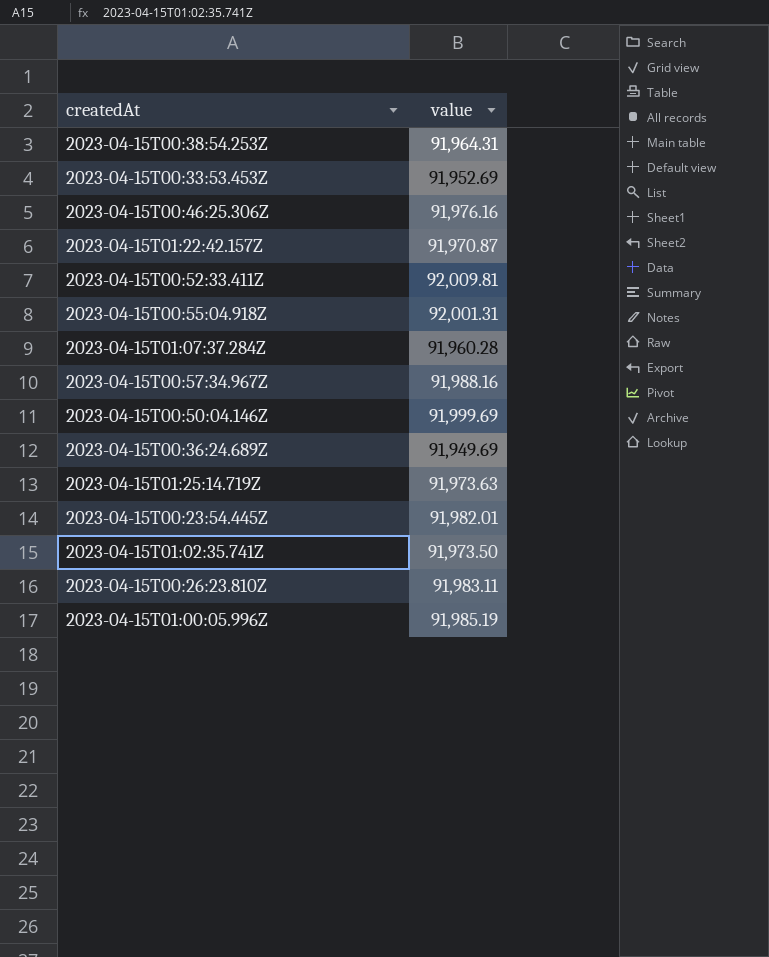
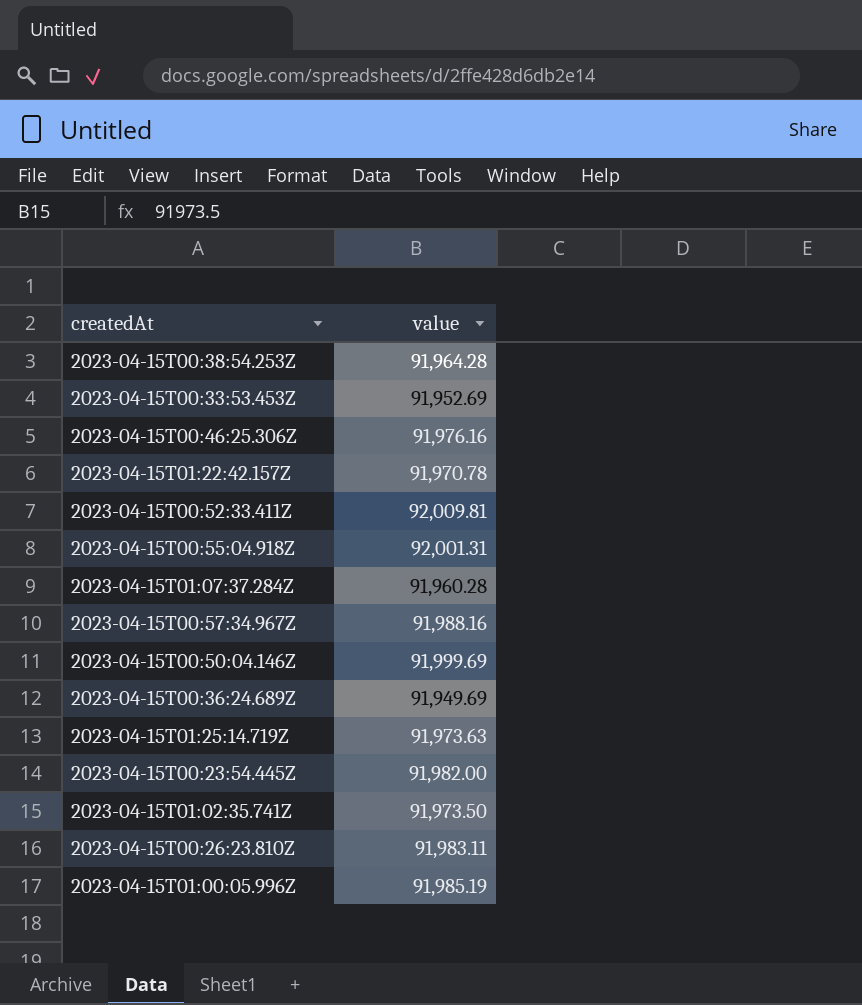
2023-04-15T00:38:54.253Z | value: 91,964.31 -> 91,964.28
2023-04-15T01:22:42.157Z | value: 91,970.87 -> 91,970.78
2023-04-15T00:23:54.445Z | value: 91,982.01 -> 91,982.00

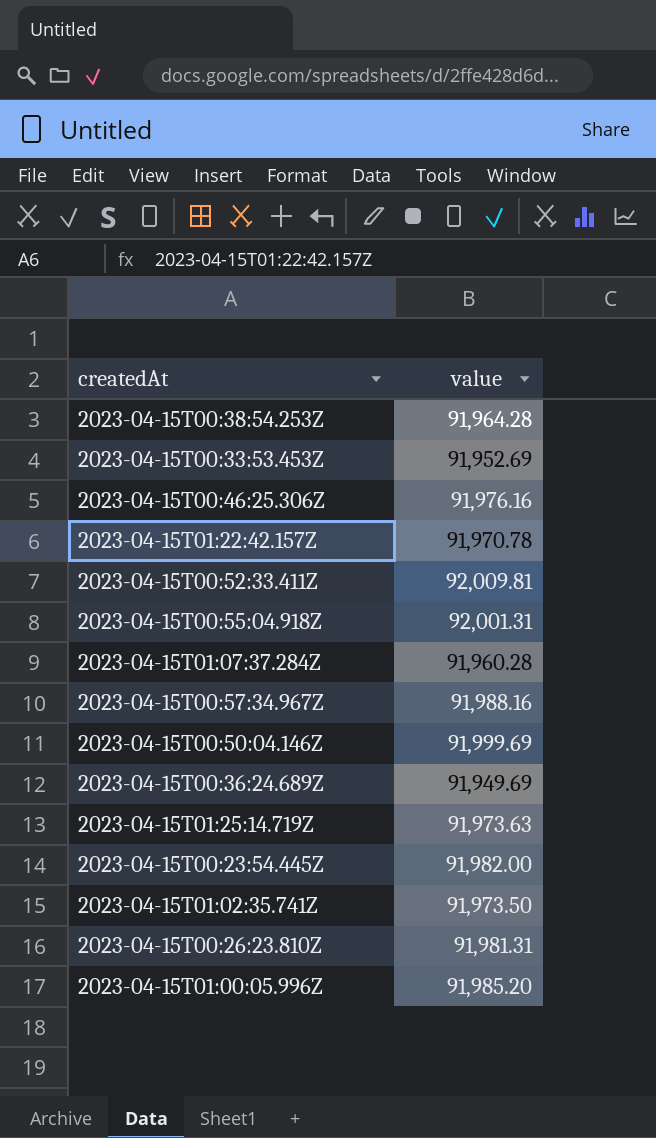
2023-04-15T00:26:23.810Z | value: 91,983.11 -> 91,981.31
2023-04-15T01:00:05.996Z | value: 91,985.19 -> 91,985.20

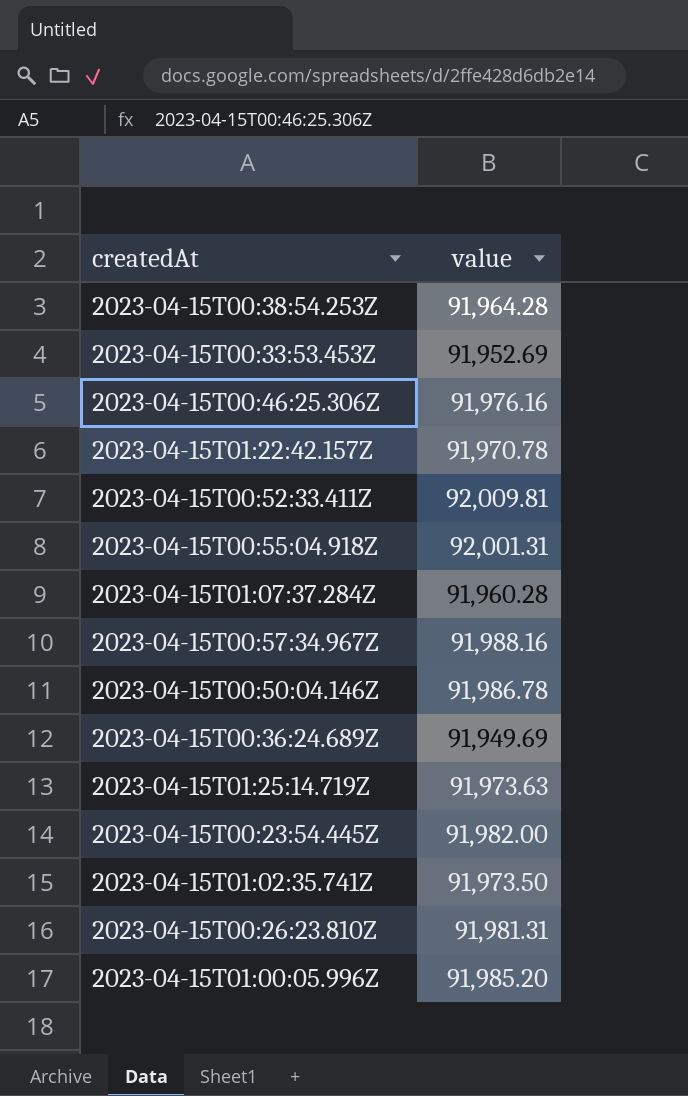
2023-04-15T00:50:04.146Z | value: 91,999.69 -> 91,986.78

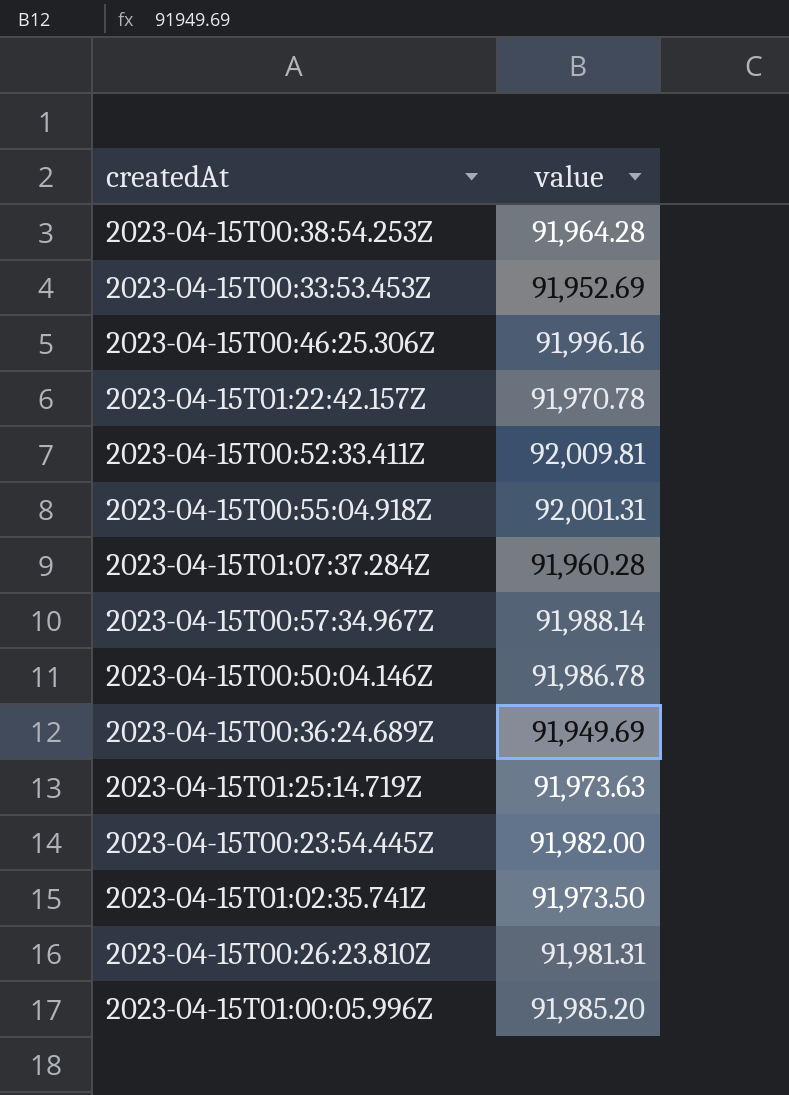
2023-04-15T00:46:25.306Z | value: 91,976.16 -> 91,996.16
2023-04-15T00:57:34.967Z | value: 91,988.16 -> 91,988.14

